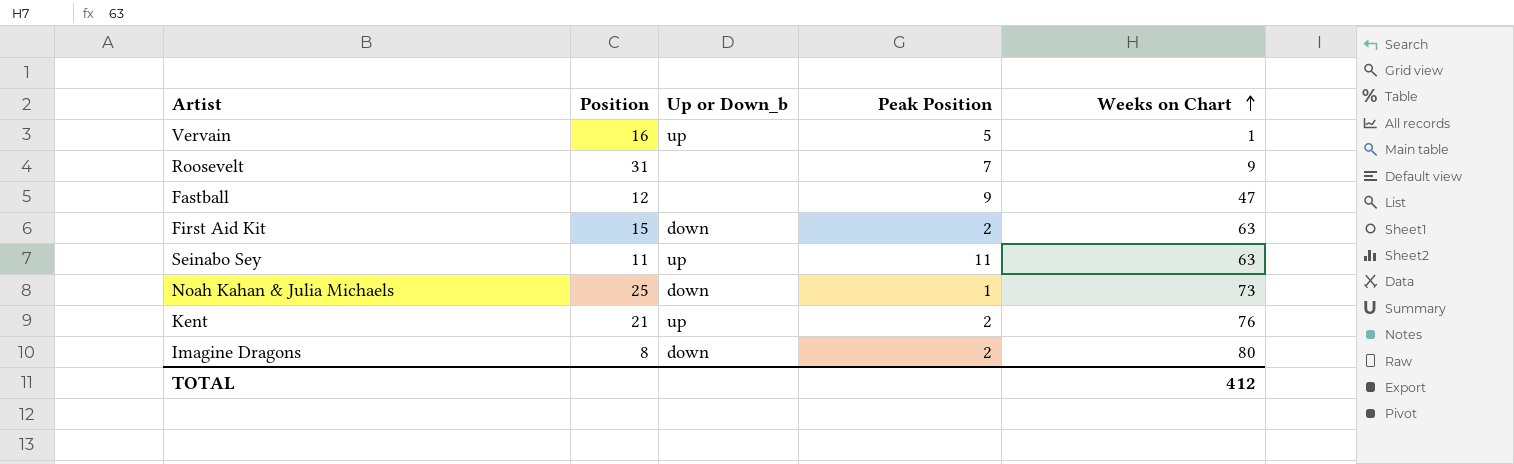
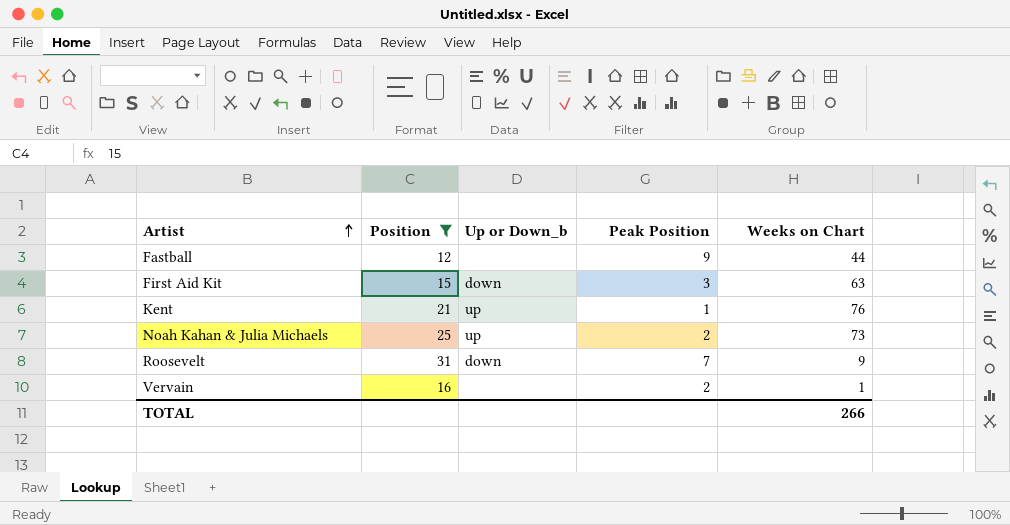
filter: none -> Position >= 12
row order: Weeks on Chart ascending -> Artist ascending
Fastball | Weeks on Chart: 47 -> 44
First Aid Kit | Peak Position: 2 -> 3
Kent | Peak Position: 2 -> 1
Noah Kahan & Julia Michaels | Up or Down_b: down -> up
Noah Kahan & Julia Michaels | Peak Position: 1 -> 2
Roosevelt | Up or Down_b: none -> down
Vervain | Up or Down_b: up -> none
Vervain | Peak Position: 5 -> 2
TOTAL | Weeks on Chart: 412 -> 266

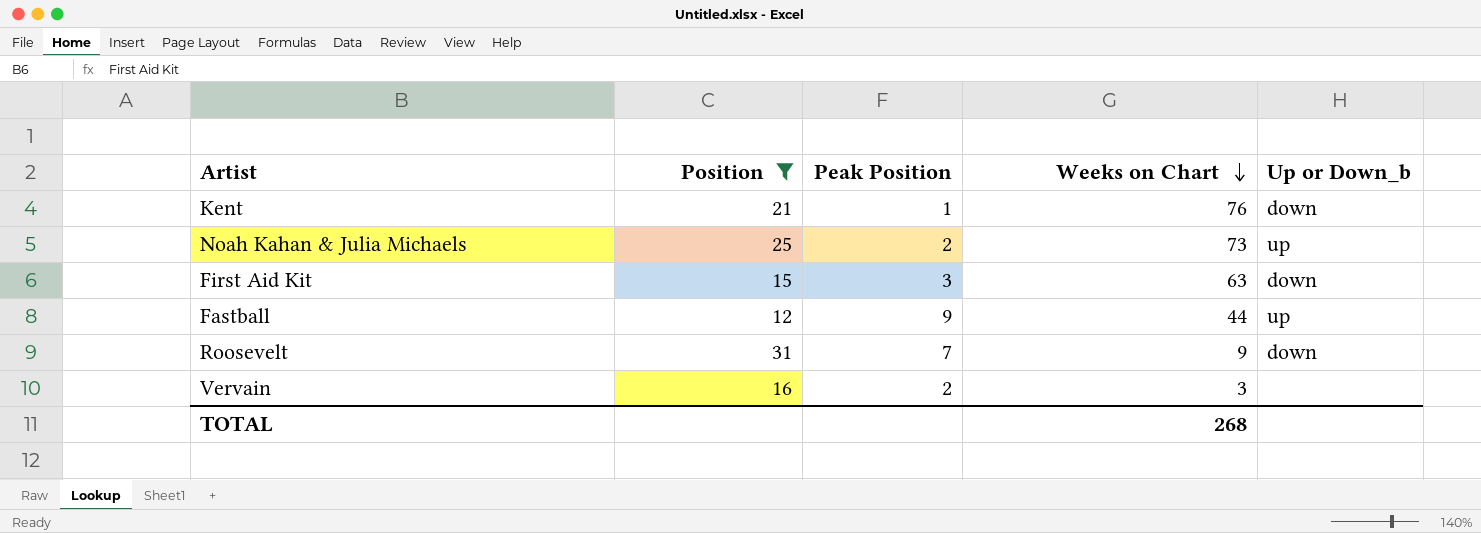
row order: Artist ascending -> Weeks on Chart descending
column Up or Down_b | position: 3 -> 5
Kent | Up or Down_b: up -> down
Fastball | Up or Down_b: none -> up
Vervain | Weeks on Chart: 1 -> 3
TOTAL | Weeks on Chart: 266 -> 268

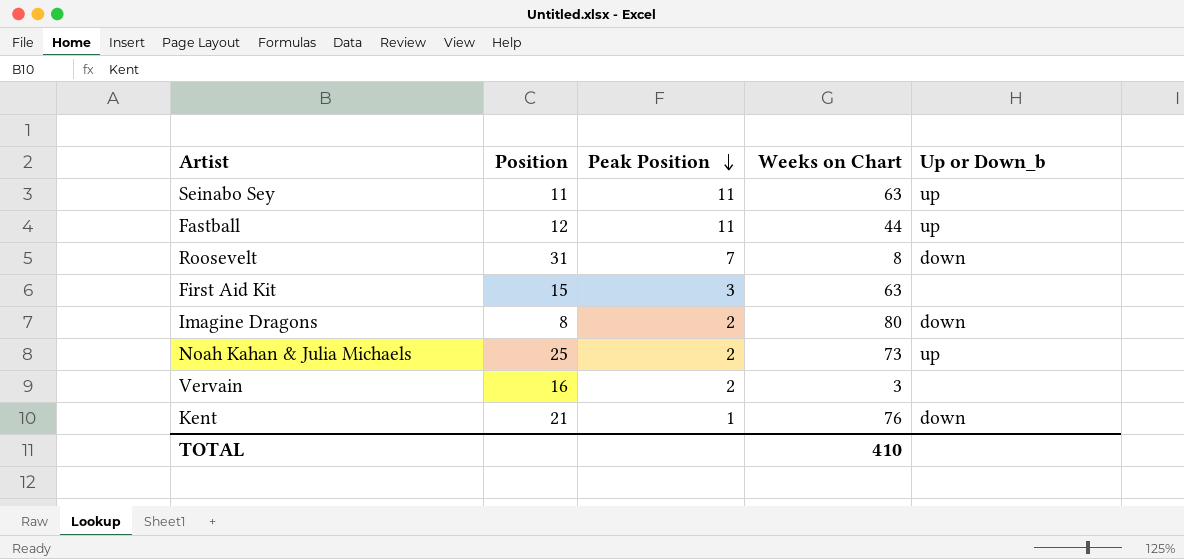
filter: Position >= 12 -> none
row order: Weeks on Chart descending -> Peak Position descending
Fastball | Peak Position: 9 -> 11
Roosevelt | Weeks on Chart: 9 -> 8
First Aid Kit | Up or Down_b: down -> none
TOTAL | Weeks on Chart: 268 -> 410

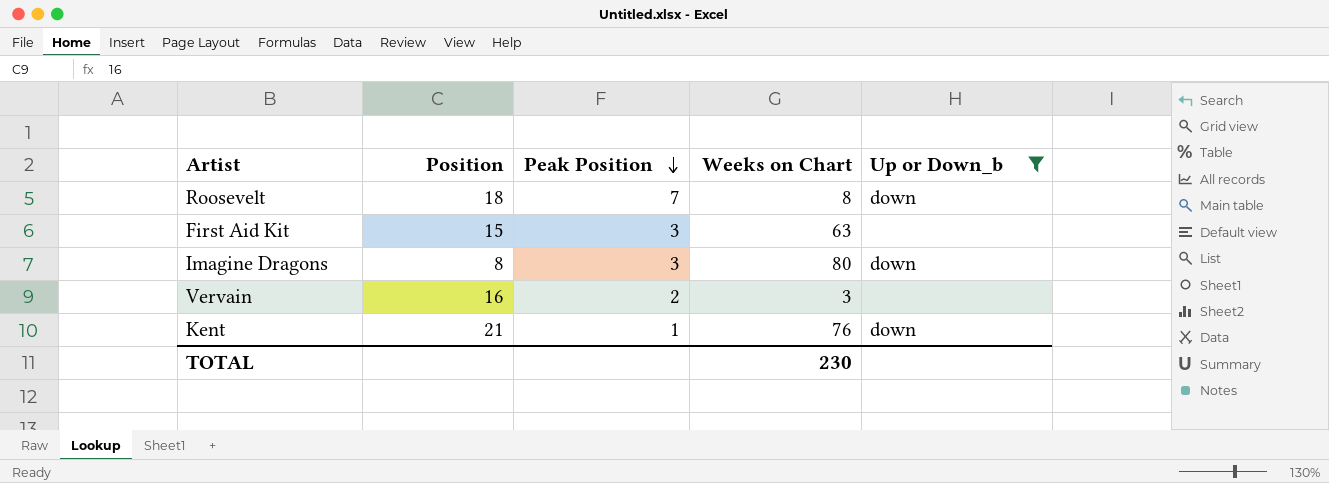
filter: none -> Up or Down_b != up
Roosevelt | Position: 31 -> 18
Imagine Dragons | Peak Position: 2 -> 3
TOTAL | Weeks on Chart: 410 -> 230

